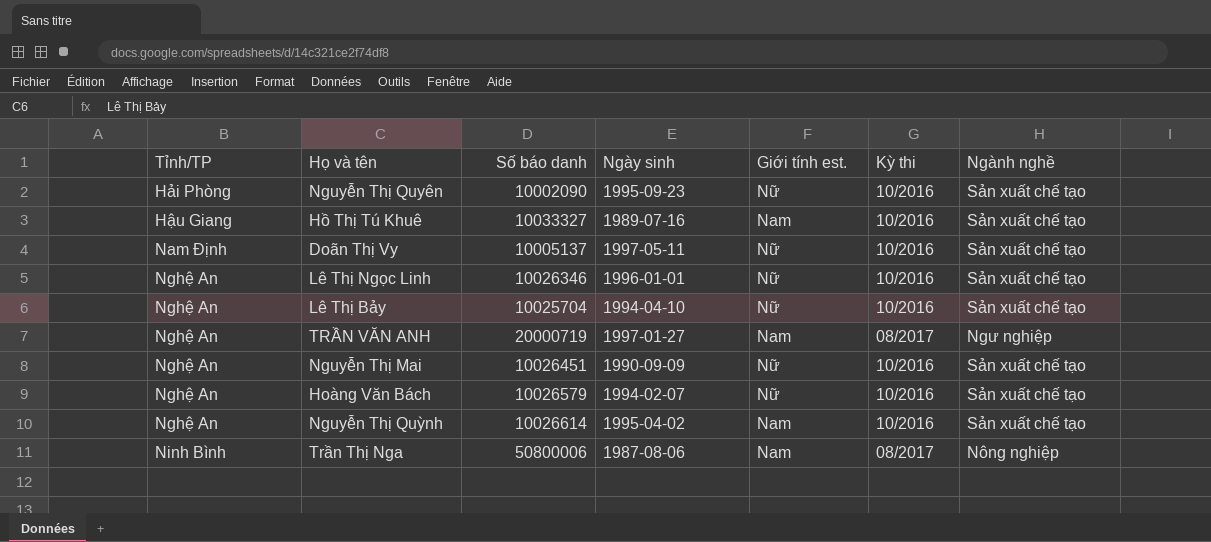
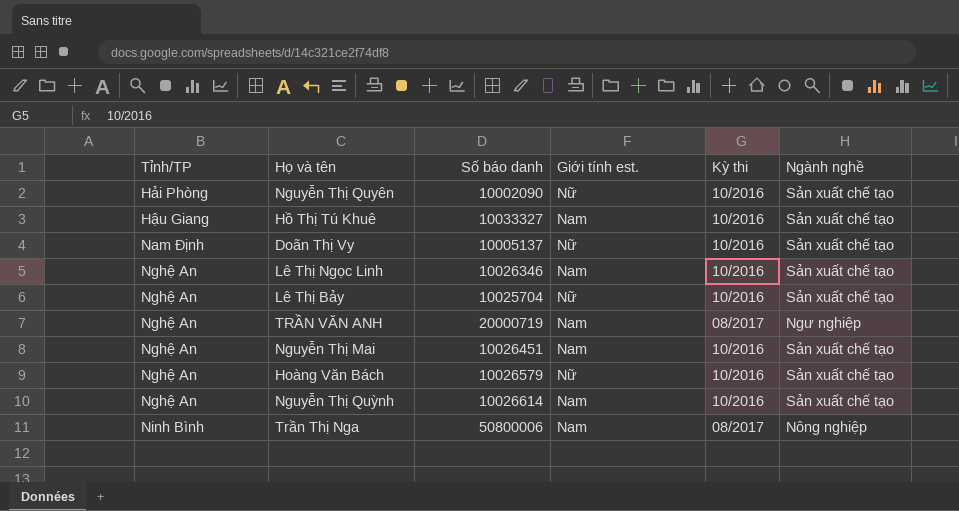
column Ngày sinh | position: 4 -> none
Lê Thị Ngọc Linh | Giới tính est.: Nữ -> Nam
Nguyễn Thị Mai | Giới tính est.: Nữ -> Nam

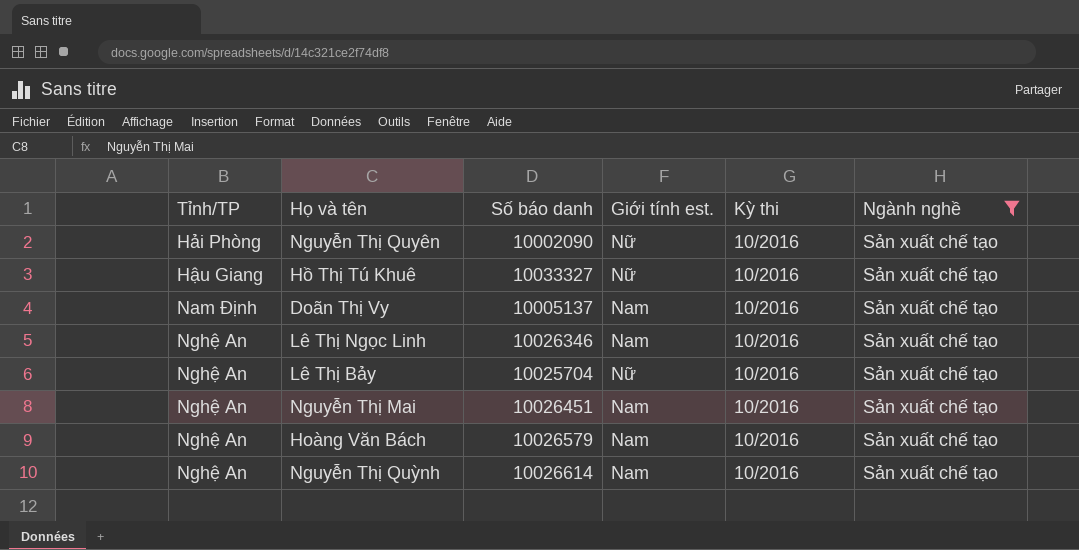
filter: none -> Ngành nghề = Sản xuất chế tạo
Hồ Thị Tú Khuê | Giới tính est.: Nam -> Nữ
Doãn Thị Vy | Giới tính est.: Nữ -> Nam
Hoàng Văn Bách | Giới tính est.: Nữ -> Nam

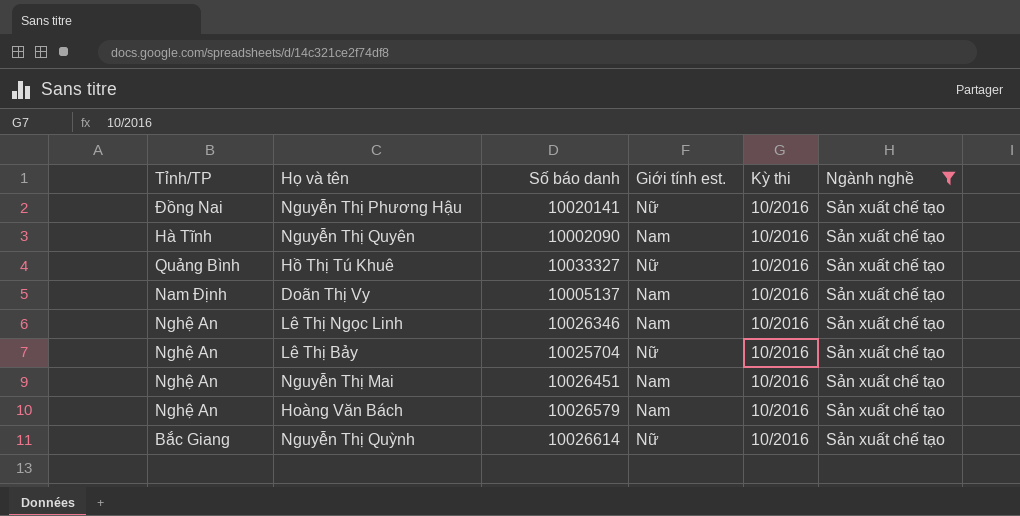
row Nguyễn Thị Phương Hậu: none -> Đồng Nai | 10020141 | Nữ | 10/2016 | Sản xuất chế tạo
Nguyễn Thị Quyên | Tỉnh/TP: Hải Phòng -> Hà Tĩnh
Nguyễn Thị Quyên | Giới tính est.: Nữ -> Nam
Hồ Thị Tú Khuê | Tỉnh/TP: Hậu Giang -> Quảng Bình
Nguyễn Thị Quỳnh | Tỉnh/TP: Nghệ An -> Bắc Giang
Nguyễn Thị Quỳnh | Giới tính est.: Nam -> Nữ

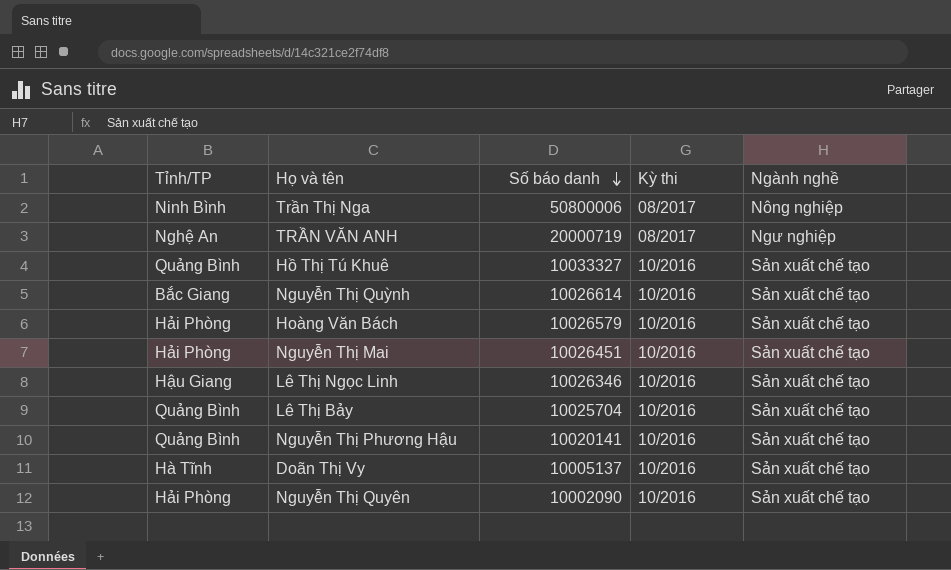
filter: Ngành nghề = Sản xuất chế tạo -> none
row order: none -> Số báo danh descending
column Giới tính est. | position: 4 -> none
Hoàng Văn Bách | Tỉnh/TP: Nghệ An -> Hải Phòng
Nguyễn Thị Mai | Tỉnh/TP: Nghệ An -> Hải Phòng
Lê Thị Ngọc Linh | Tỉnh/TP: Nghệ An -> Hậu Giang
Lê Thị Bảy | Tỉnh/TP: Nghệ An -> Quảng Bình
Nguyễn Thị Phương Hậu | Tỉnh/TP: Đồng Nai -> Quảng Bình
Doãn Thị Vy | Tỉnh/TP: Nam Định -> Hà Tĩnh
Nguyễn Thị Quyên | Tỉnh/TP: Hà Tĩnh -> Hải Phòng

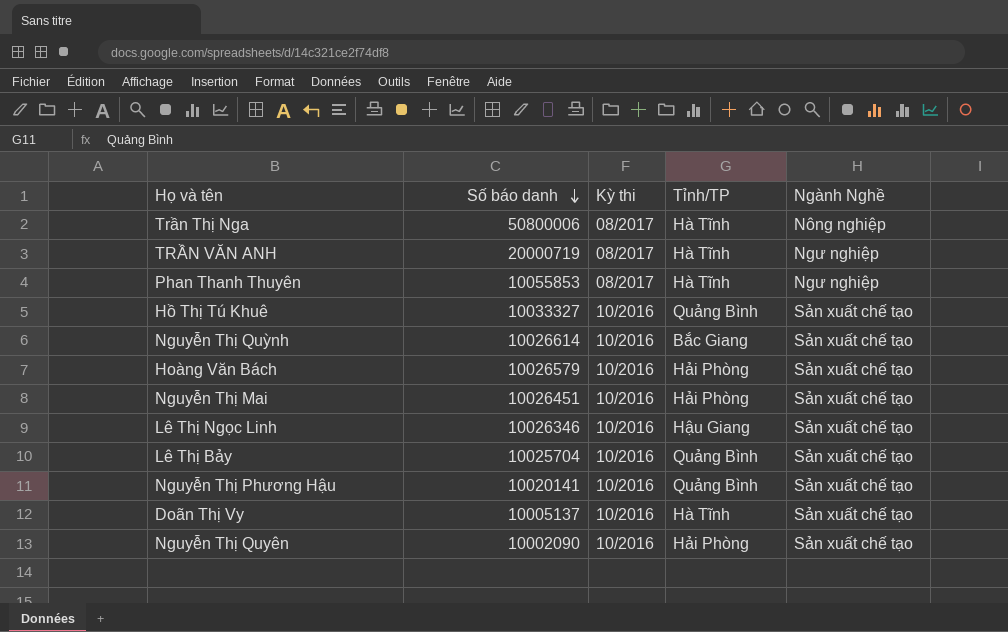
column Tỉnh/TP | position: 1 -> 4
column name: Ngành nghề -> Ngành Nghề
Trần Thị Nga | Tỉnh/TP: Ninh Bình -> Hà Tĩnh
TRẦN VĂN ANH | Tỉnh/TP: Nghệ An -> Hà Tĩnh
row Phan Thanh Thuyên: none -> 10055853 | 08/2017 | Hà Tĩnh | Ngư nghiệp

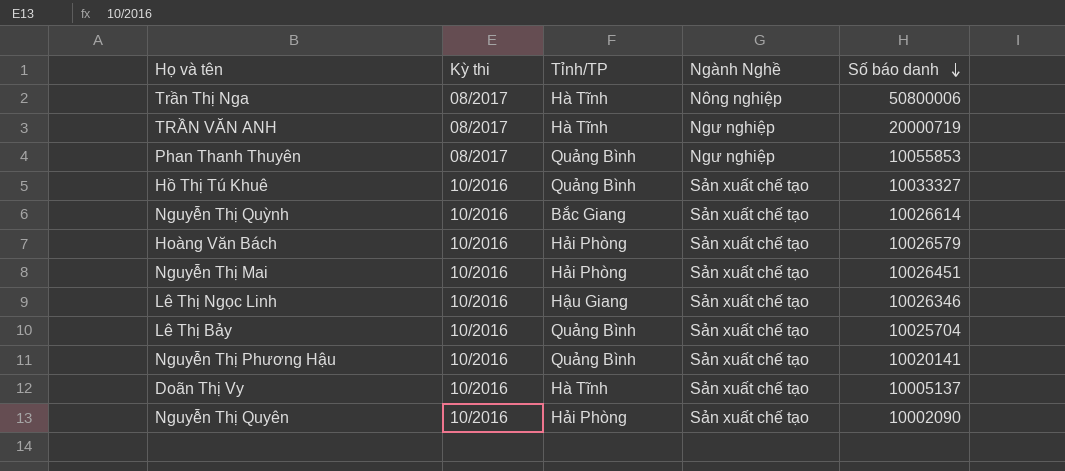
column Số báo danh | position: 2 -> 5
Phan Thanh Thuyên | Tỉnh/TP: Hà Tĩnh -> Quảng Bình

